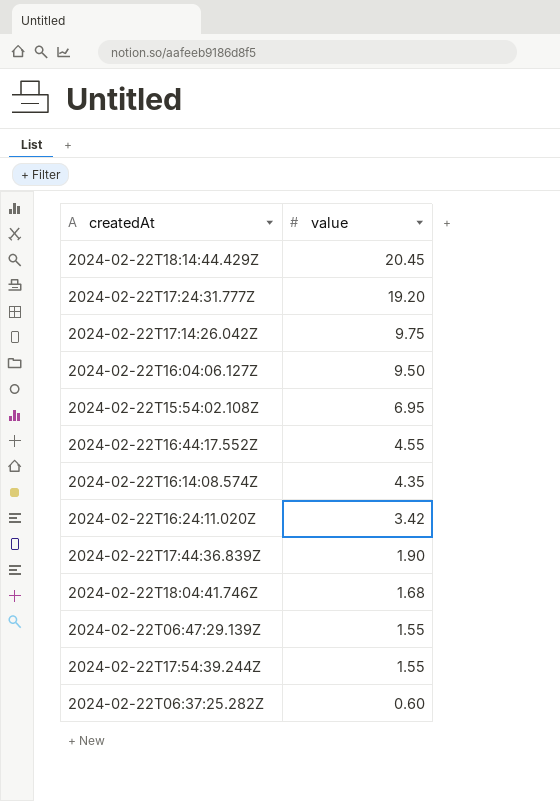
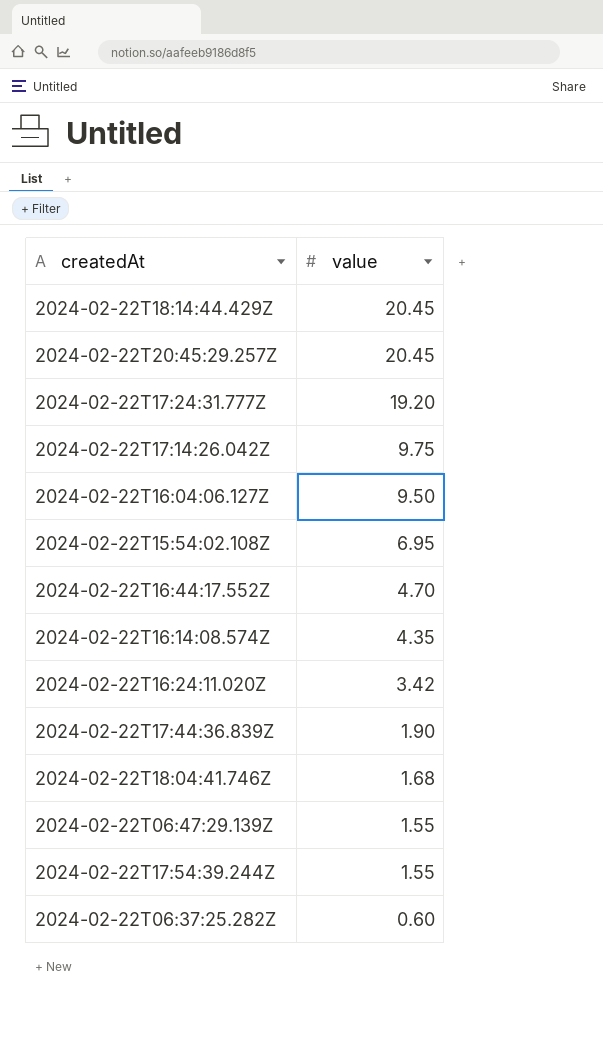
row 2024-02-22T20:45:29.257Z: none -> 20.45
2024-02-22T16:44:17.552Z | value: 4.55 -> 4.70

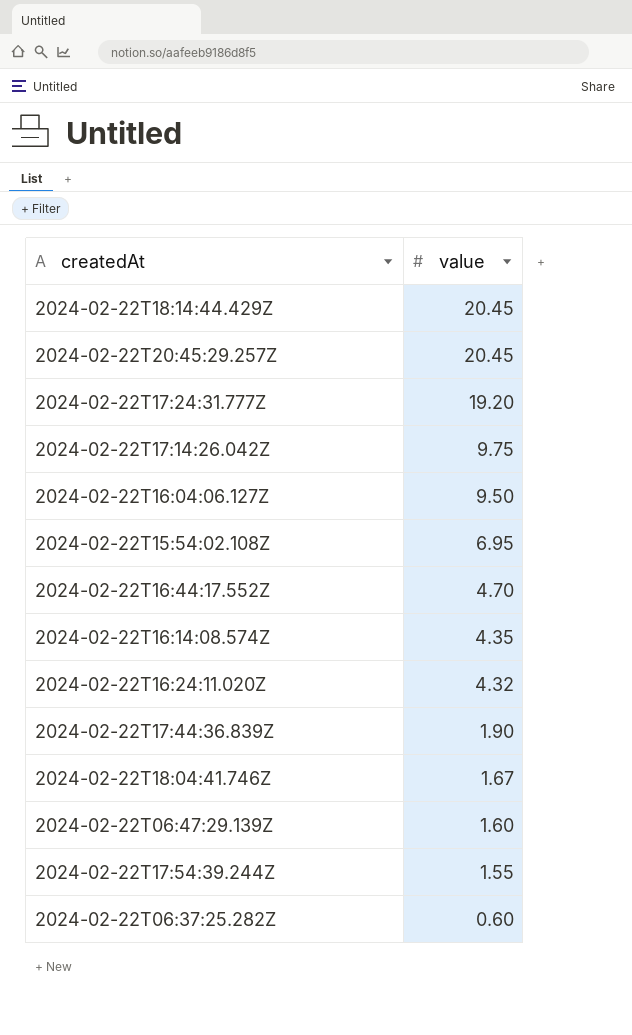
2024-02-22T16:24:11.020Z | value: 3.42 -> 4.32
2024-02-22T18:04:41.746Z | value: 1.68 -> 1.67
2024-02-22T06:47:29.139Z | value: 1.55 -> 1.60

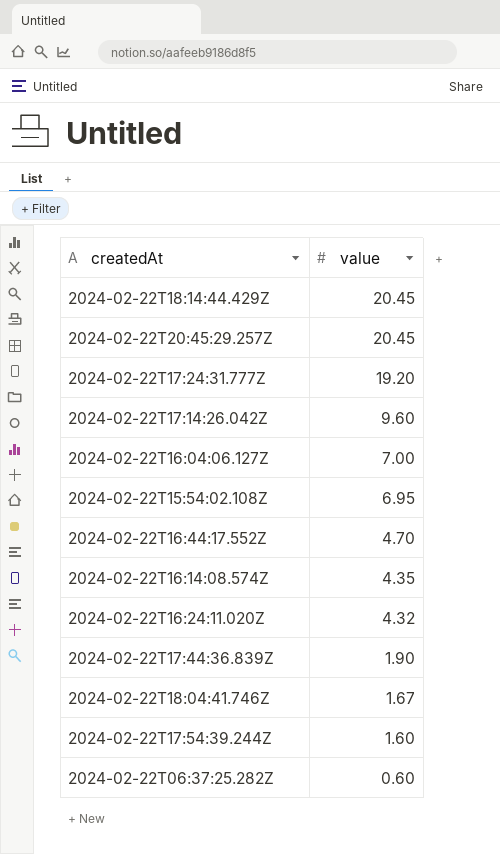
row 2024-02-22T06:47:29.139Z: 1.60 -> none
2024-02-22T17:14:26.042Z | value: 9.75 -> 9.60
2024-02-22T16:04:06.127Z | value: 9.50 -> 7.00
2024-02-22T17:54:39.244Z | value: 1.55 -> 1.60

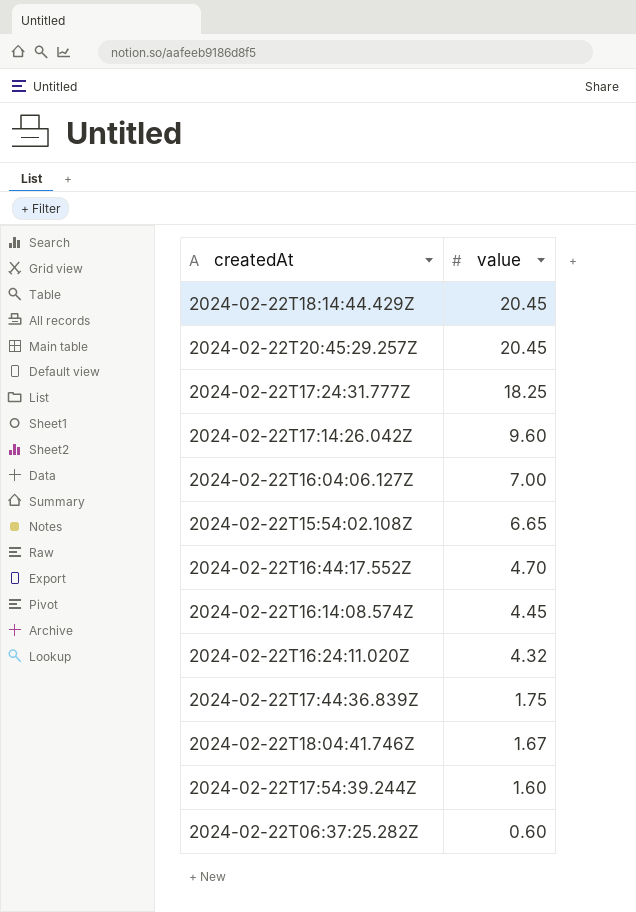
2024-02-22T17:24:31.777Z | value: 19.20 -> 18.25
2024-02-22T15:54:02.108Z | value: 6.95 -> 6.65
2024-02-22T16:14:08.574Z | value: 4.35 -> 4.45
2024-02-22T17:44:36.839Z | value: 1.90 -> 1.75

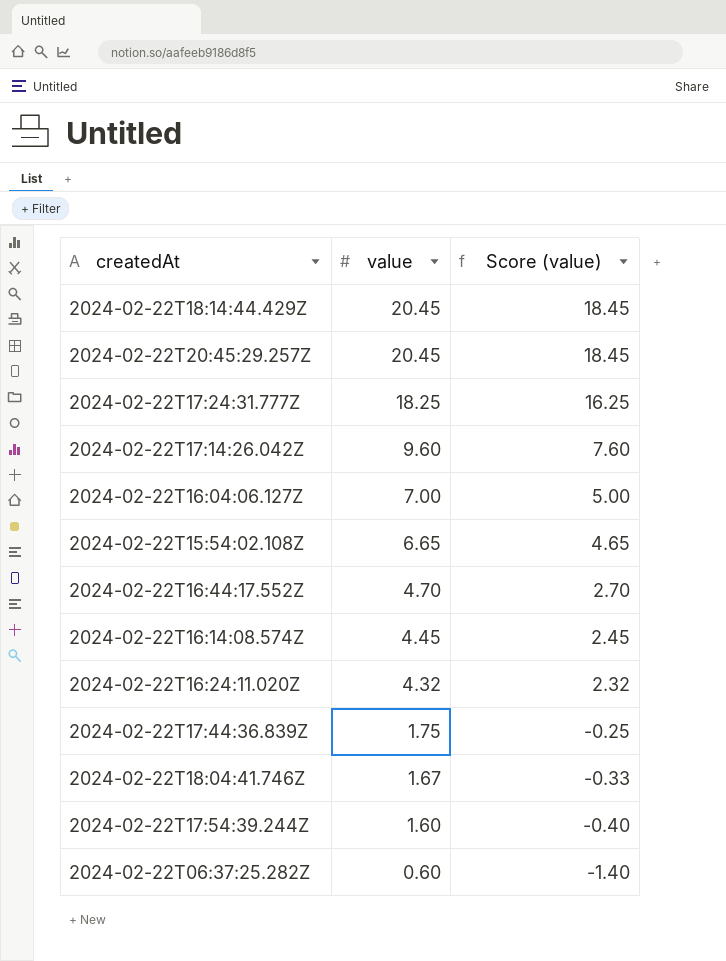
column Score (value) | formula: none -> [value] - 2

